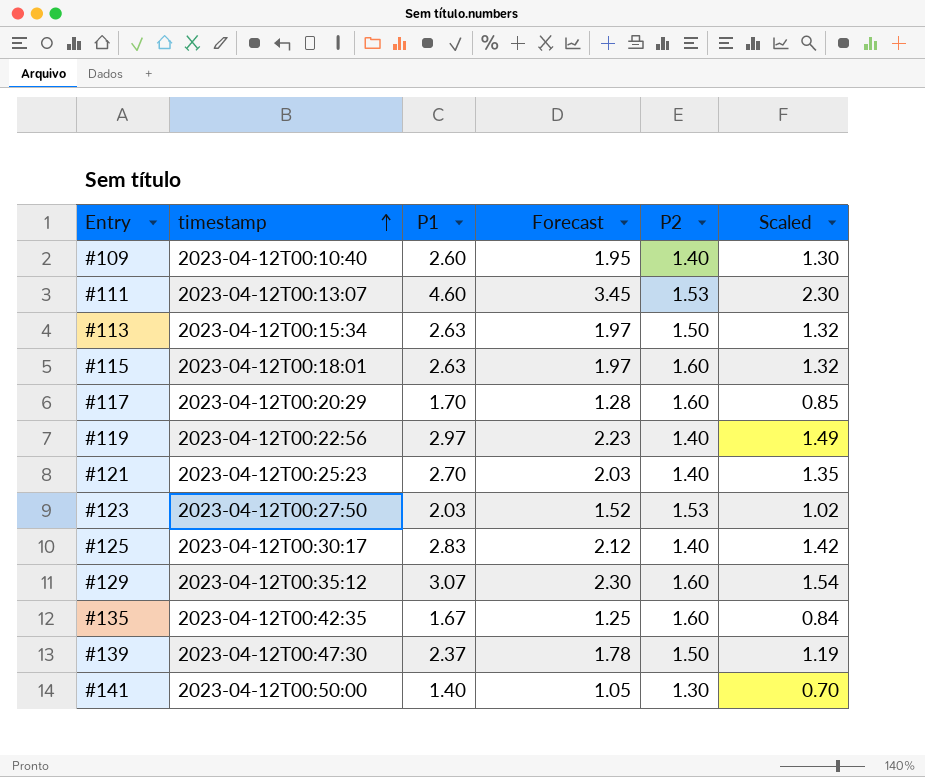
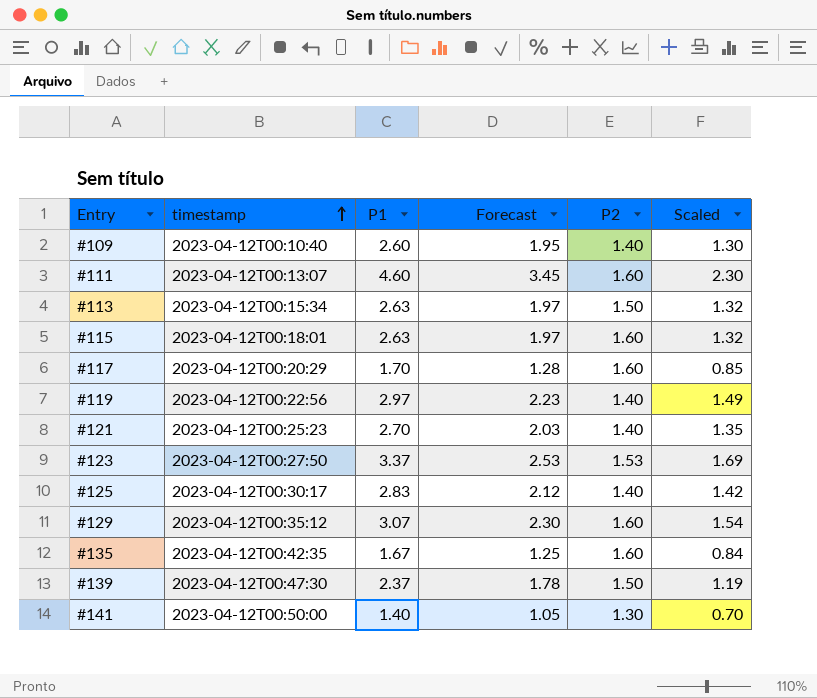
#111 | P2: 1.53 -> 1.60
#123 | P1: 2.03 -> 3.37
#123 | Forecast: 1.52 -> 2.53
#123 | Scaled: 1.02 -> 1.69

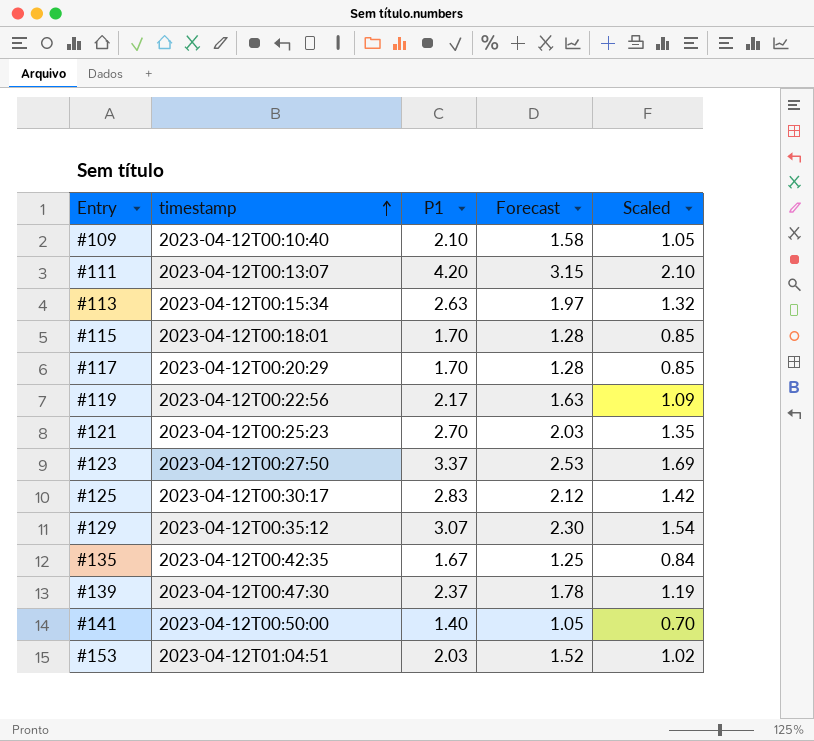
column P2 | position: 5 -> none
#109 | P1: 2.60 -> 2.10
#109 | Forecast: 1.95 -> 1.58
#109 | Scaled: 1.30 -> 1.05
#111 | P1: 4.60 -> 4.20
#111 | Forecast: 3.45 -> 3.15
#111 | Scaled: 2.30 -> 2.10
#115 | P1: 2.63 -> 1.70
#115 | Forecast: 1.97 -> 1.28
#115 | Scaled: 1.32 -> 0.85
#119 | P1: 2.97 -> 2.17
#119 | Forecast: 2.23 -> 1.63
#119 | Scaled: 1.49 -> 1.09
row #153: none -> 2023-04-12T01:04:51 | 2.03 | 1.52 | 1.02

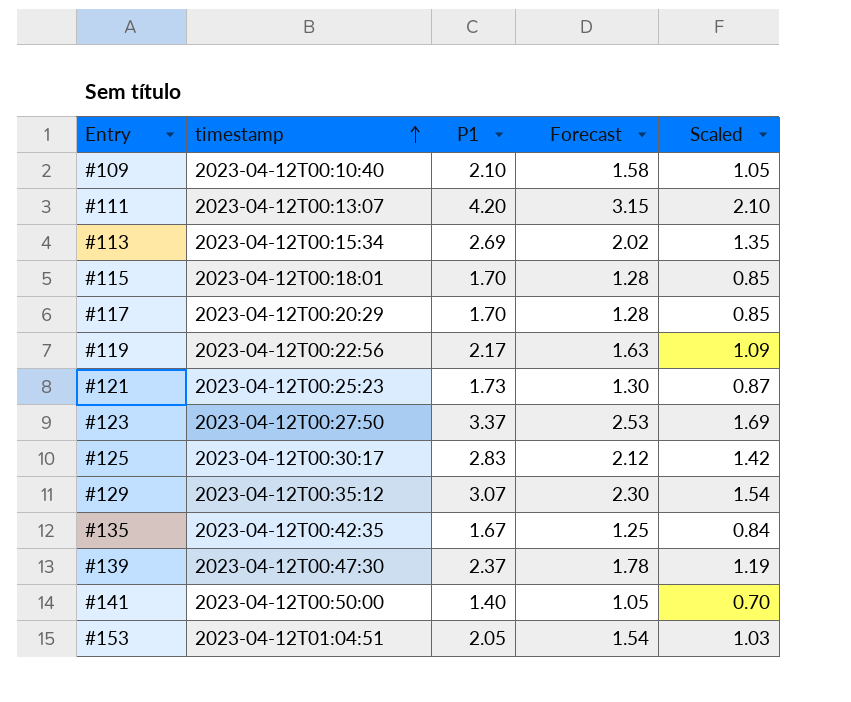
#113 | P1: 2.63 -> 2.69
#113 | Forecast: 1.97 -> 2.02
#113 | Scaled: 1.32 -> 1.35
#121 | P1: 2.70 -> 1.73
#121 | Forecast: 2.03 -> 1.30
#121 | Scaled: 1.35 -> 0.87
#153 | P1: 2.03 -> 2.05
#153 | Forecast: 1.52 -> 1.54
#153 | Scaled: 1.02 -> 1.03

